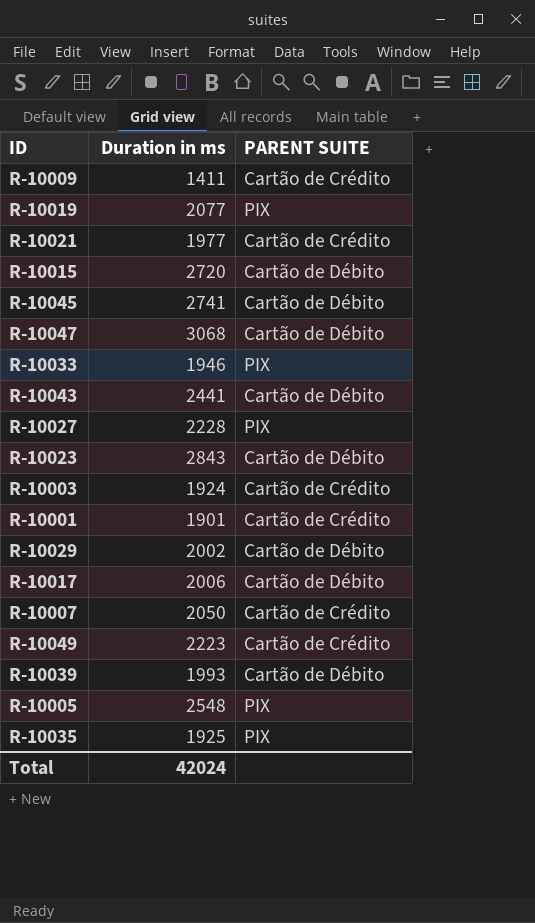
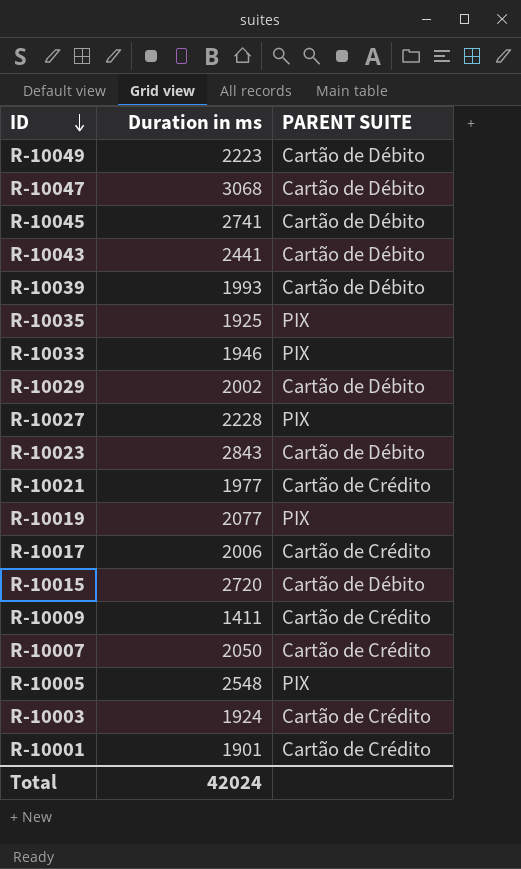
row order: none -> ID descending
R-10049 | PARENT SUITE: Cartão de Crédito -> Cartão de Débito
R-10017 | PARENT SUITE: Cartão de Débito -> Cartão de Crédito

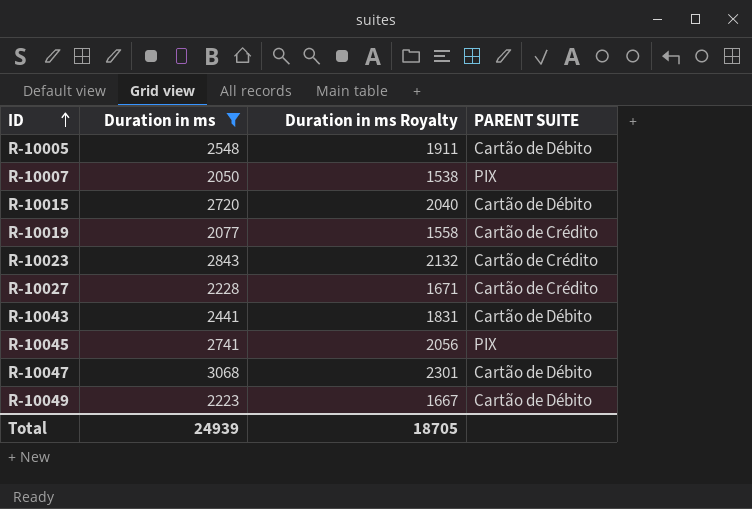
filter: none -> Duration in ms >= 2050
row order: ID descending -> ID ascending
column Duration in ms Royalty | formula: none -> [Duration in ms] * 0.75
R-10005 | PARENT SUITE: PIX -> Cartão de Débito
R-10007 | PARENT SUITE: Cartão de Crédito -> PIX
R-10019 | PARENT SUITE: PIX -> Cartão de Crédito
R-10023 | PARENT SUITE: Cartão de Débito -> Cartão de Crédito
R-10027 | PARENT SUITE: PIX -> Cartão de Crédito
R-10045 | PARENT SUITE: Cartão de Débito -> PIX
Total | Duration in ms: 42024 -> 24939

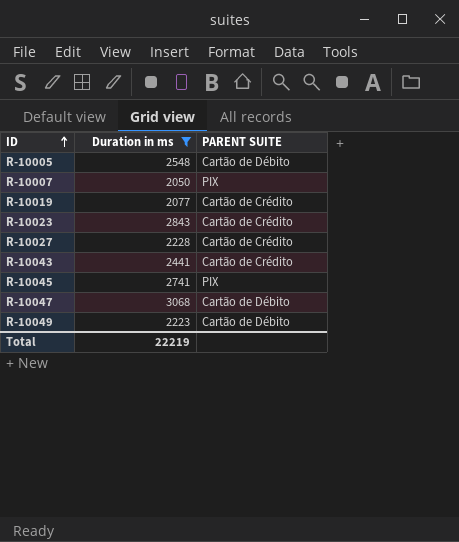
column Duration in ms Royalty | formula: [Duration in ms] * 0.75 -> none
row R-10015: 2720 | 2040 | Cartão de Débito -> none
R-10043 | PARENT SUITE: Cartão de Débito -> Cartão de Crédito
Total | Duration in ms: 24939 -> 22219

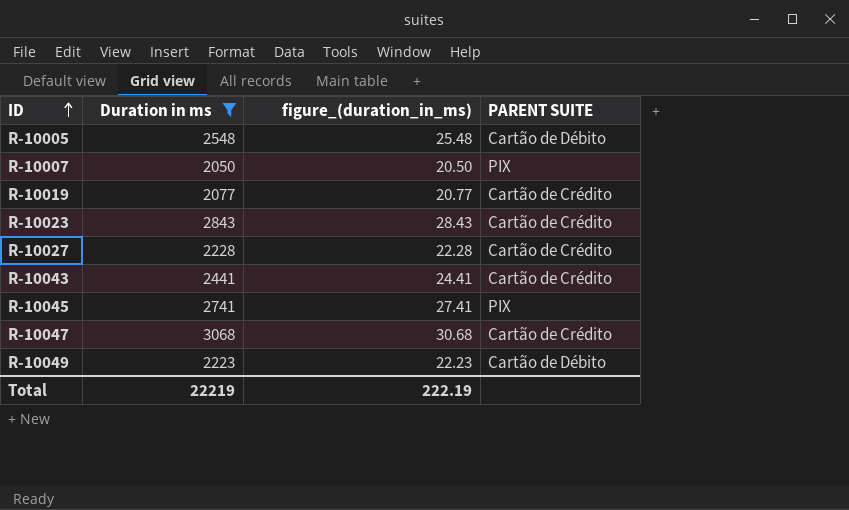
column figure_(duration_in_ms) | formula: none -> [Duration in ms] * 0.01
R-10047 | PARENT SUITE: Cartão de Débito -> Cartão de Crédito

